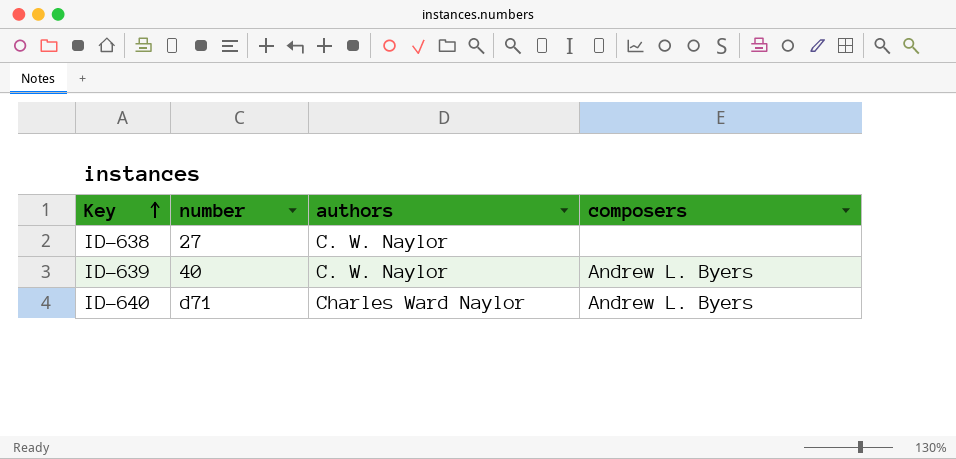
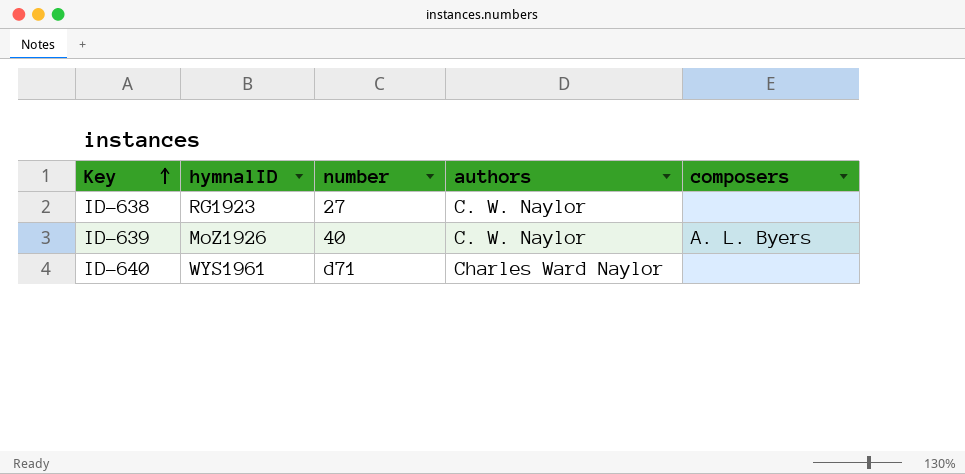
column hymnalID | position: none -> 2
ID-639 | composers: Andrew L. Byers -> A. L. Byers
ID-640 | composers: Andrew L. Byers -> none

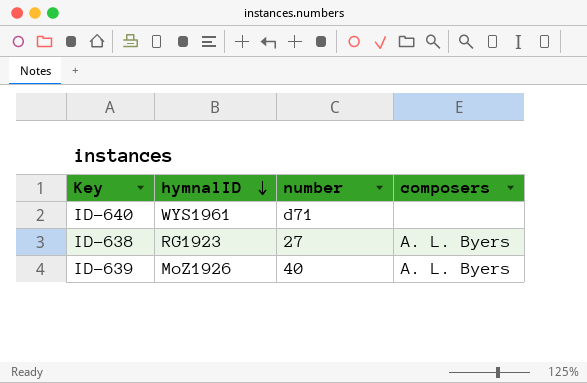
row order: Key ascending -> hymnalID descending
column authors | position: 4 -> none
ID-638 | composers: none -> A. L. Byers

